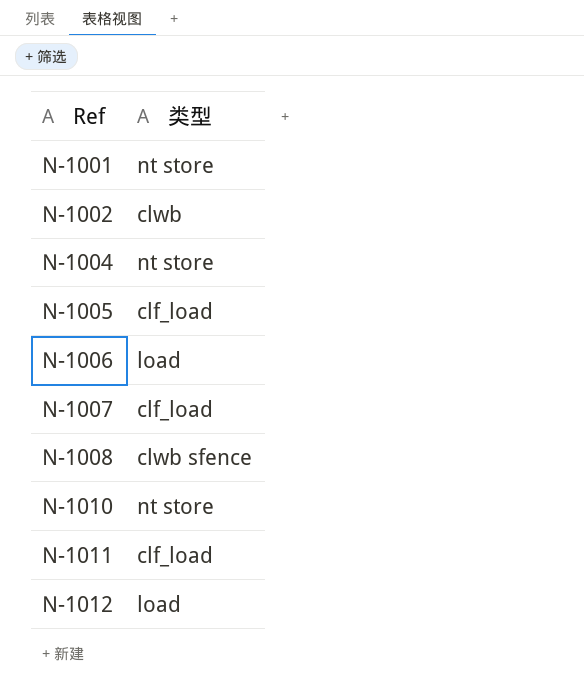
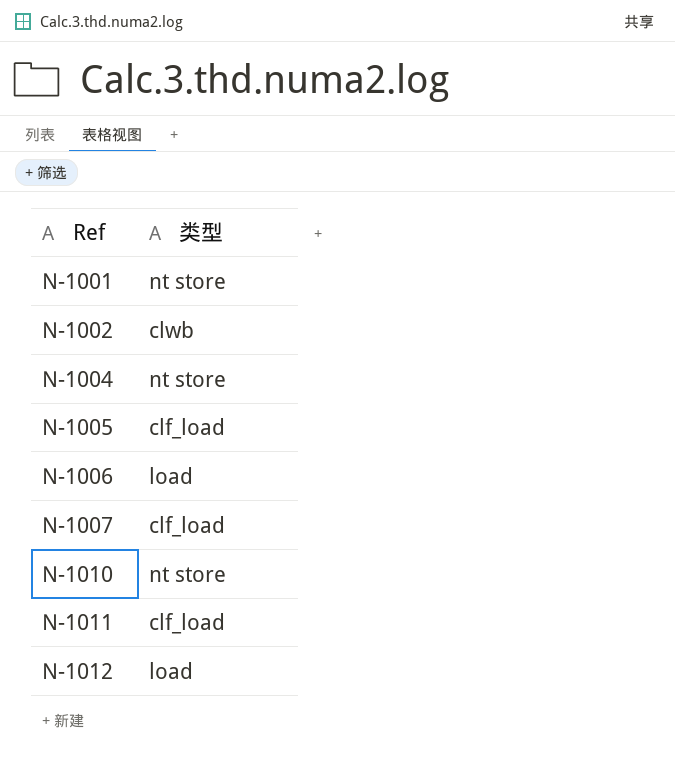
row N-1008: clwb sfence -> none

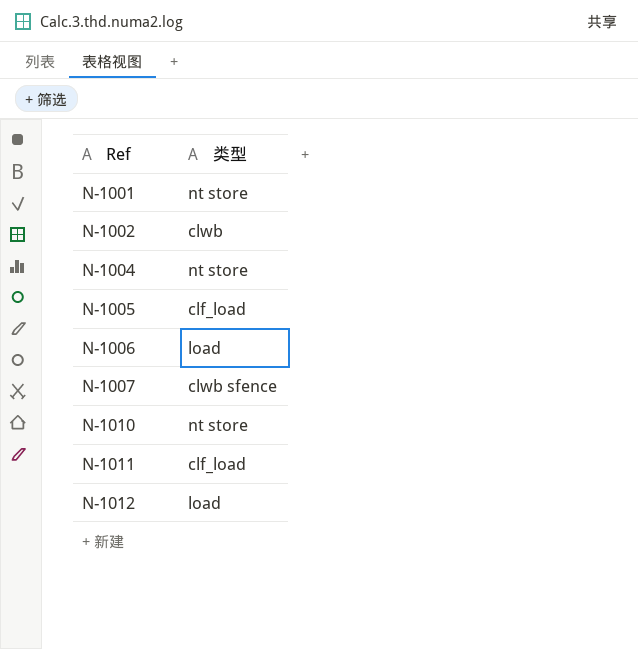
N-1007 | 类型: clf_load -> clwb sfence

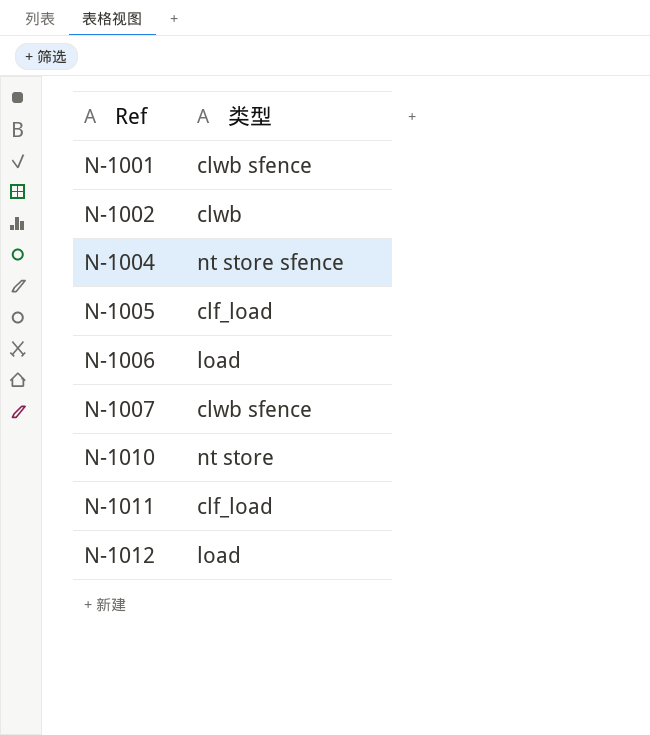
N-1001 | 类型: nt store -> clwb sfence
N-1004 | 类型: nt store -> nt store sfence

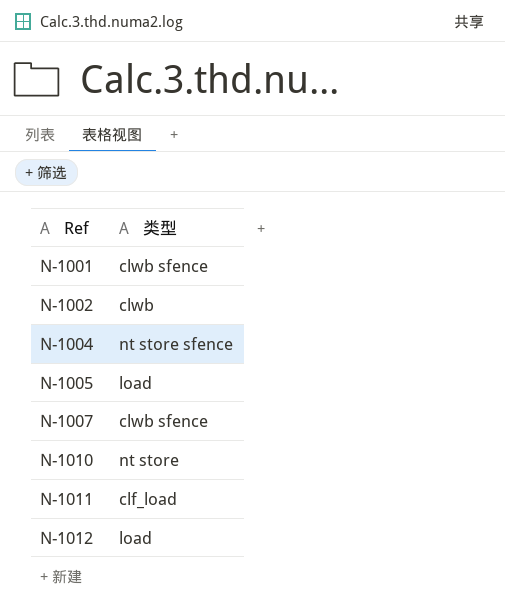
row N-1006: load -> none
N-1005 | 类型: clf_load -> load

